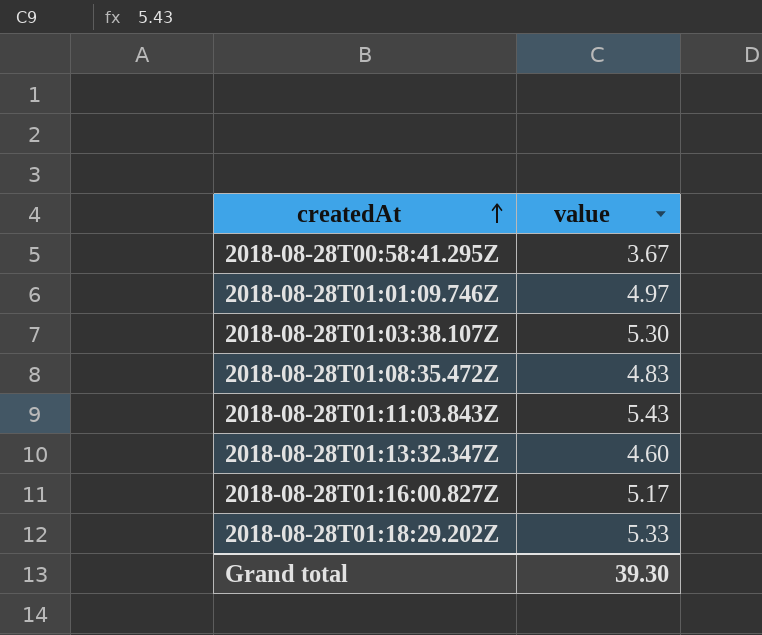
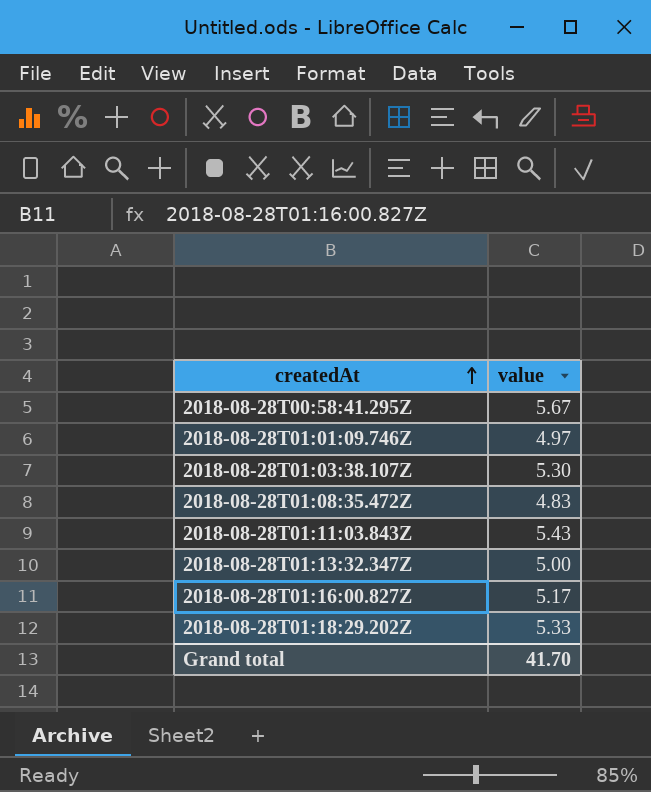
2018-08-28T00:58:41.295Z | value: 3.67 -> 5.67
2018-08-28T01:13:32.347Z | value: 4.60 -> 5.00
Grand total | value: 39.30 -> 41.70

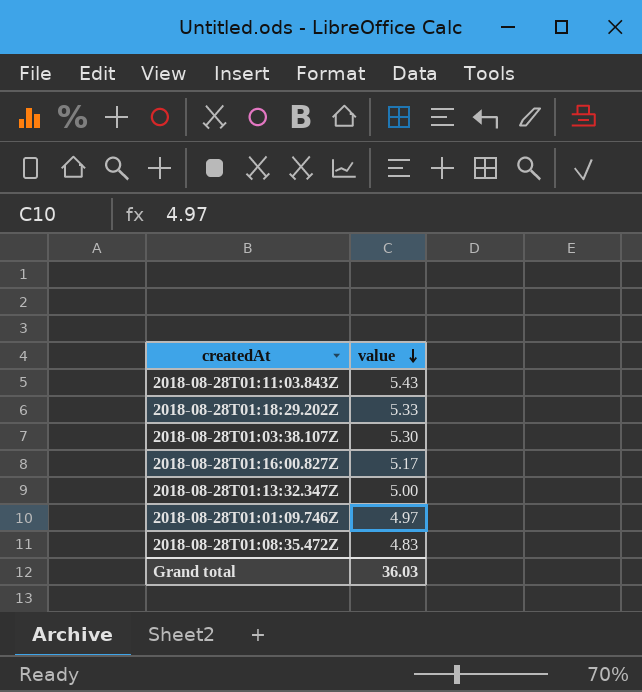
row order: createdAt ascending -> value descending
row 2018-08-28T00:58:41.295Z: 5.67 -> none
Grand total | value: 41.70 -> 36.03

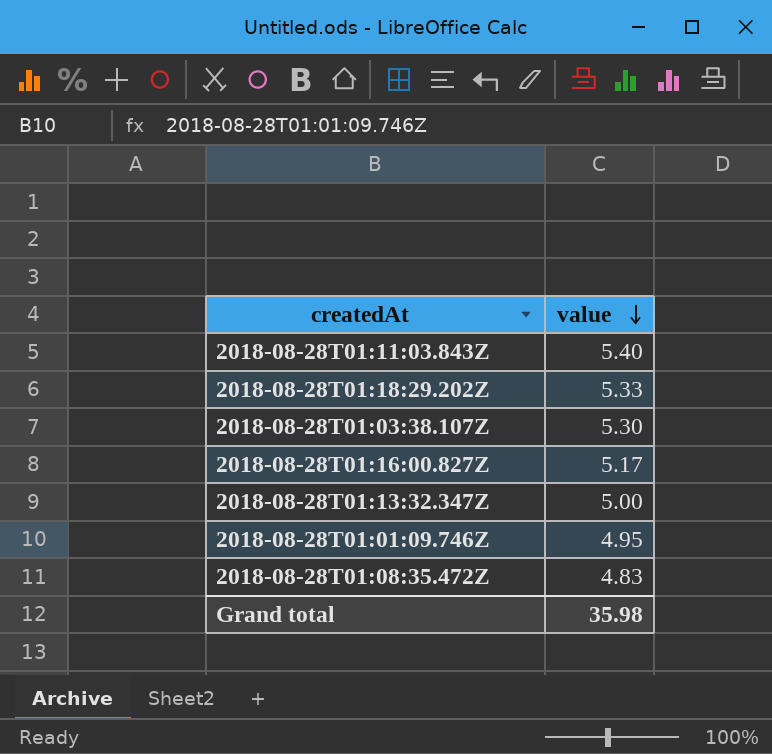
2018-08-28T01:11:03.843Z | value: 5.43 -> 5.40
2018-08-28T01:01:09.746Z | value: 4.97 -> 4.95
Grand total | value: 36.03 -> 35.98

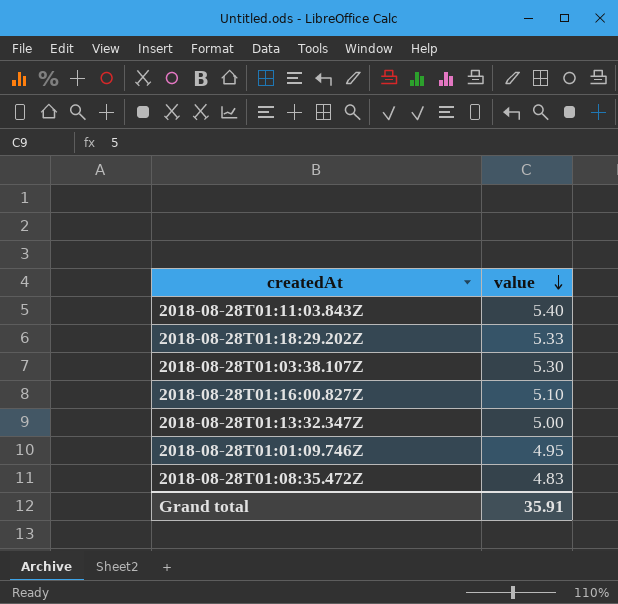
2018-08-28T01:16:00.827Z | value: 5.17 -> 5.10
Grand total | value: 35.98 -> 35.91

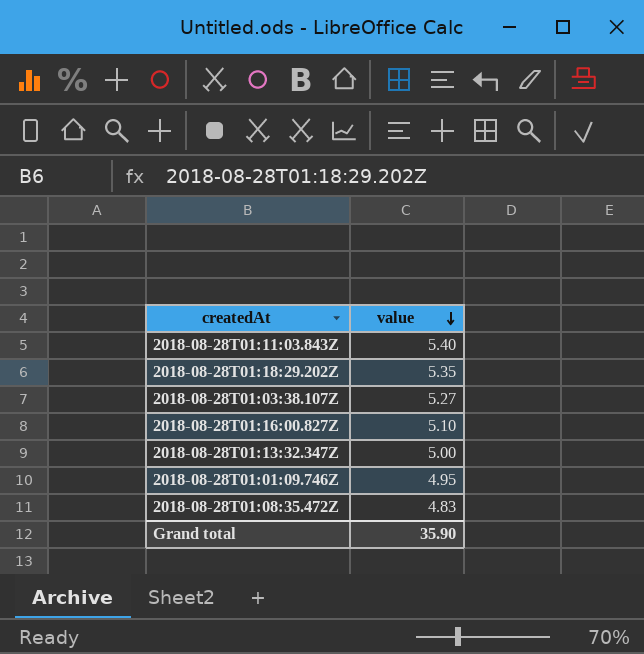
2018-08-28T01:18:29.202Z | value: 5.33 -> 5.35
2018-08-28T01:03:38.107Z | value: 5.30 -> 5.27
Grand total | value: 35.91 -> 35.90

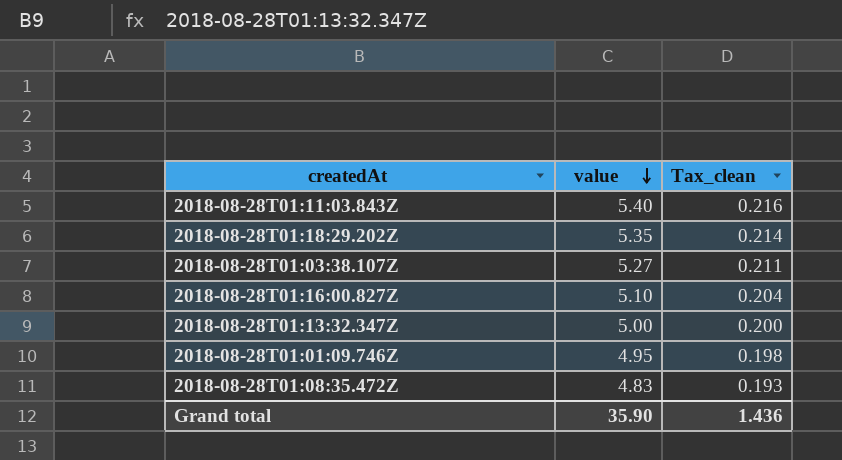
column Tax_clean | formula: none -> [value] * 0.04

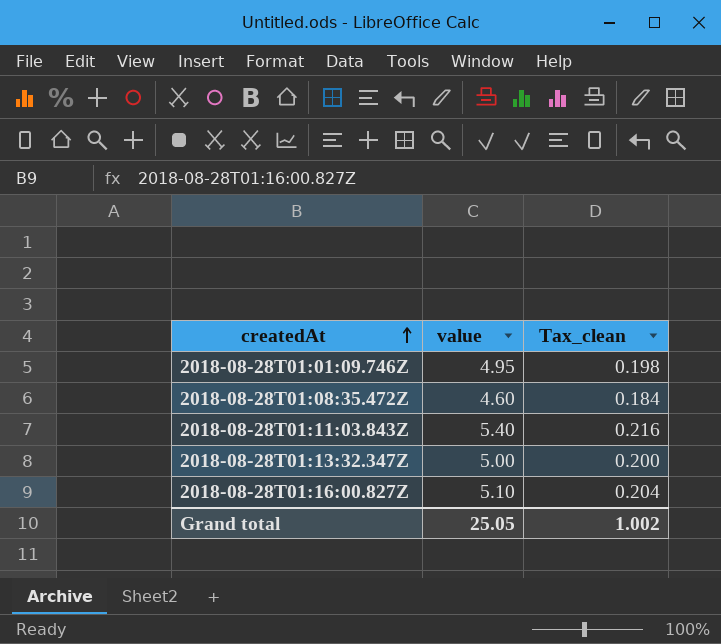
row order: value descending -> createdAt ascending
row 2018-08-28T01:18:29.202Z: 5.35 | 0.214 -> none
row 2018-08-28T01:03:38.107Z: 5.27 | 0.211 -> none
2018-08-28T01:08:35.472Z | value: 4.83 -> 4.60
2018-08-28T01:08:35.472Z | Tax_clean: 0.193 -> 0.184
Grand total | value: 35.90 -> 25.05
Grand total | Tax_clean: 1.436 -> 1.002

